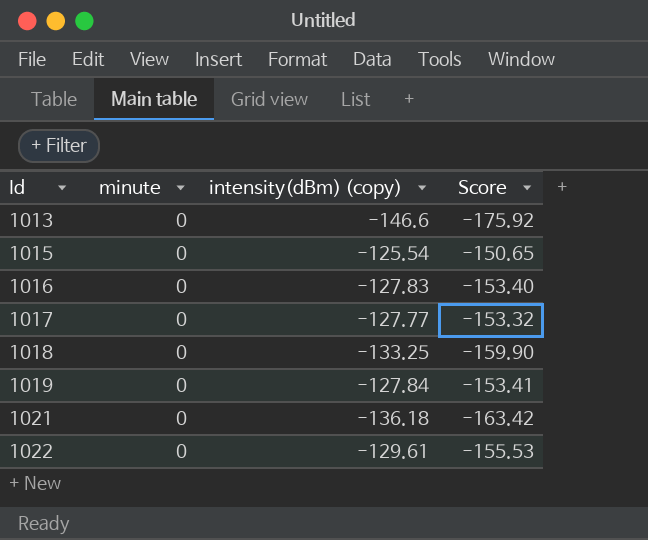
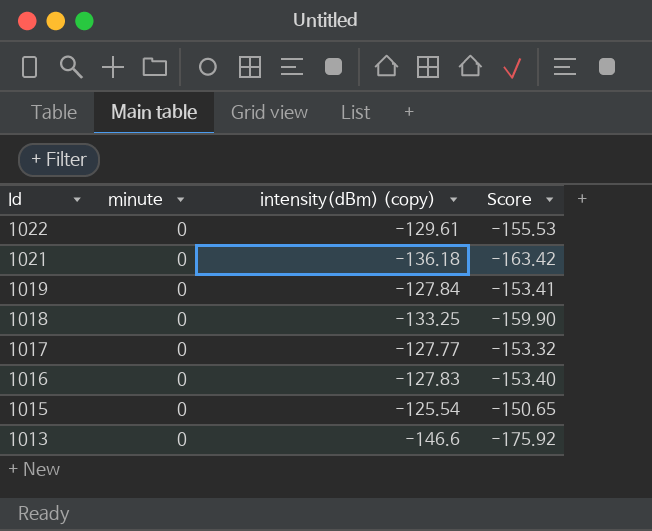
row order: Id ascending -> Id descending

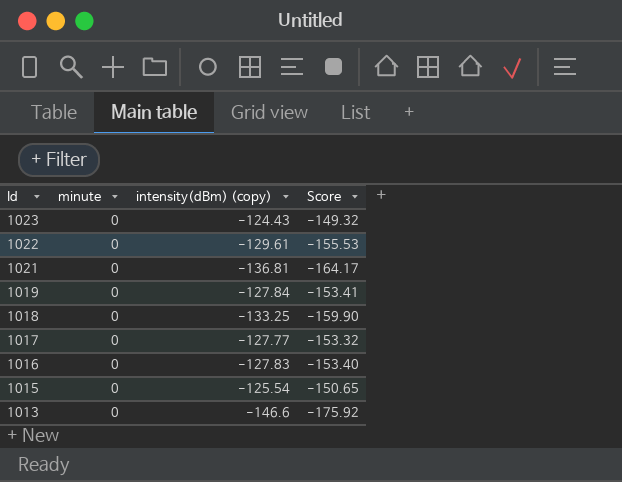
row 1023: none -> 0 | -124.43 | -149.32
1021 | intensity(dBm) (copy): -136.18 -> -136.81
1021 | Score: -163.42 -> -164.17

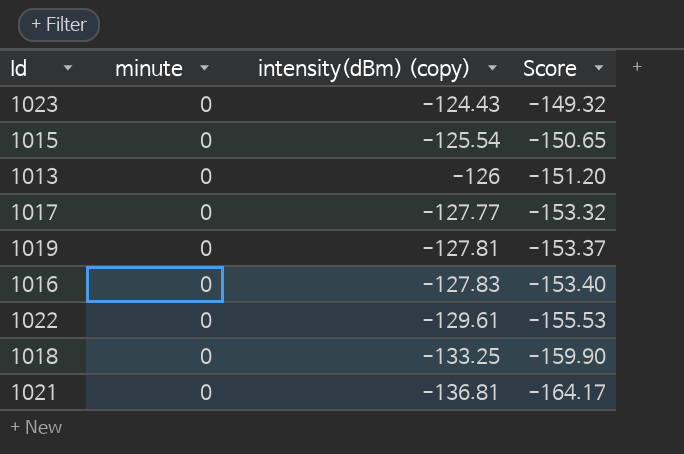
row order: Id descending -> intensity(dBm) (copy) descending
1013 | intensity(dBm) (copy): -146.6 -> -126
1013 | Score: -175.92 -> -151.20
1019 | intensity(dBm) (copy): -127.84 -> -127.81
1019 | Score: -153.41 -> -153.37

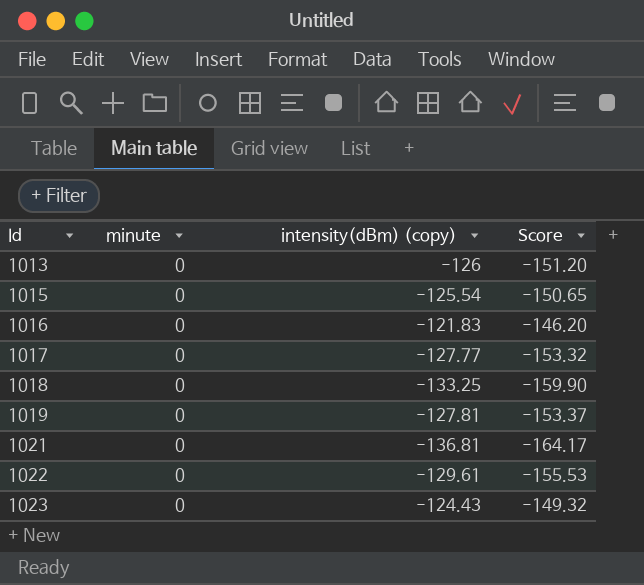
row order: intensity(dBm) (copy) descending -> Id ascending
1016 | intensity(dBm) (copy): -127.83 -> -121.83
1016 | Score: -153.40 -> -146.20

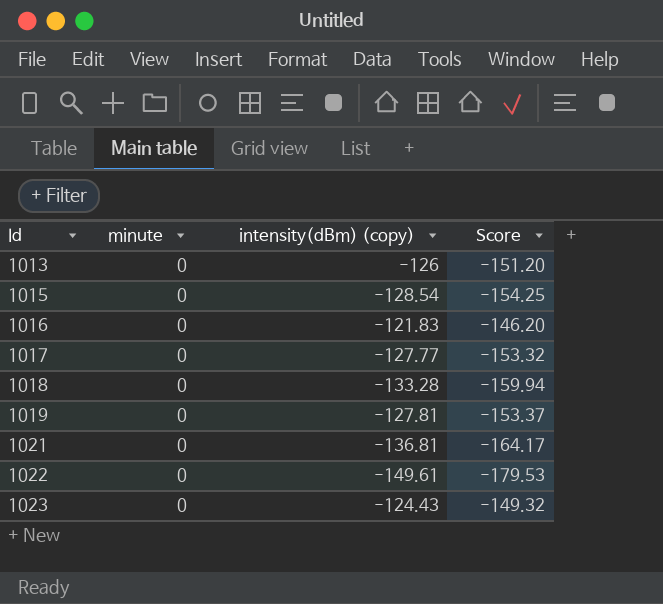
1015 | intensity(dBm) (copy): -125.54 -> -128.54
1015 | Score: -150.65 -> -154.25
1018 | intensity(dBm) (copy): -133.25 -> -133.28
1018 | Score: -159.90 -> -159.94
1022 | intensity(dBm) (copy): -129.61 -> -149.61
1022 | Score: -155.53 -> -179.53

